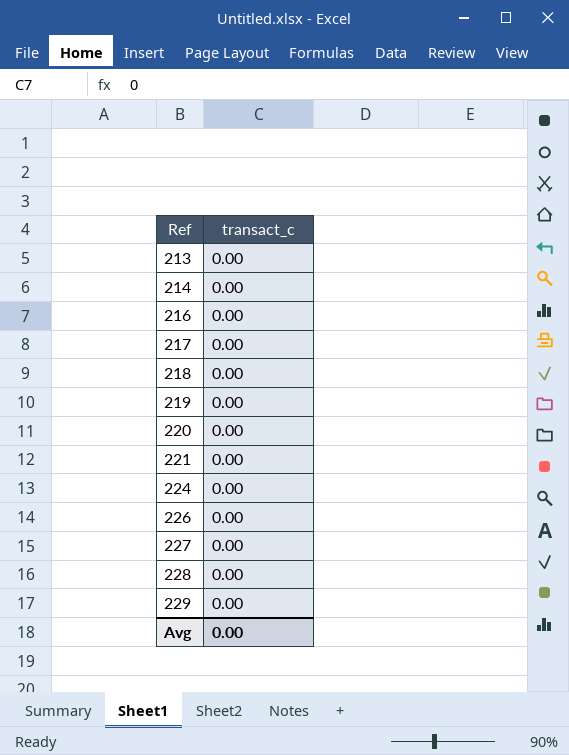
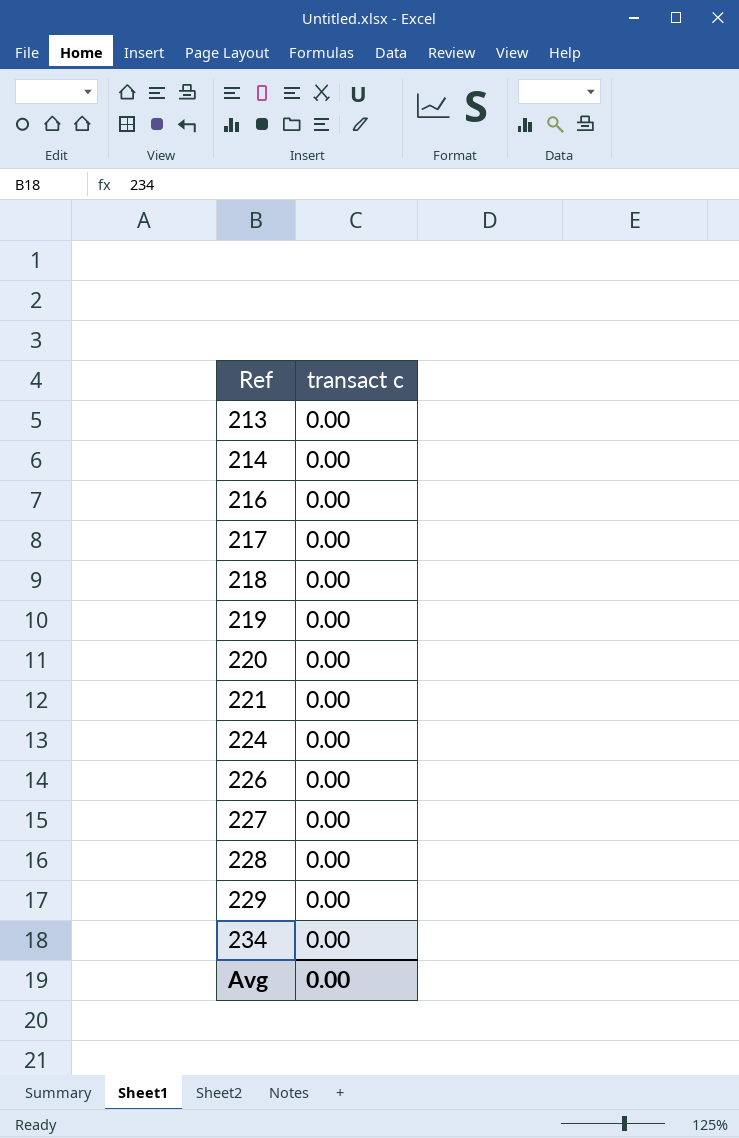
column name: transact_c -> transact c
row 234: none -> 0.00

